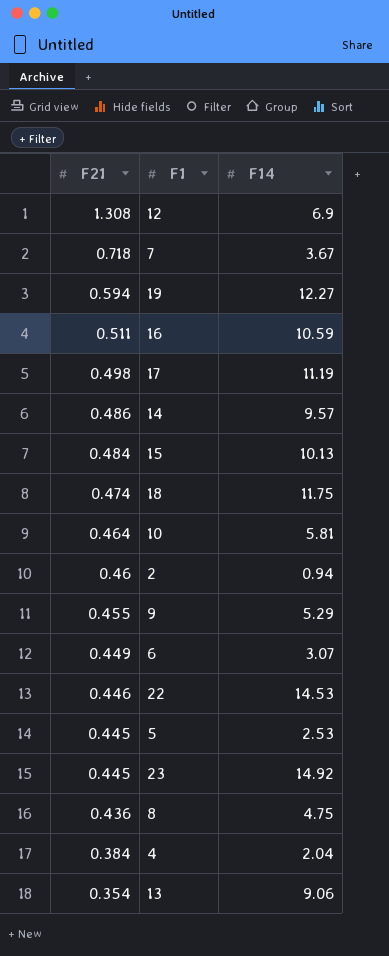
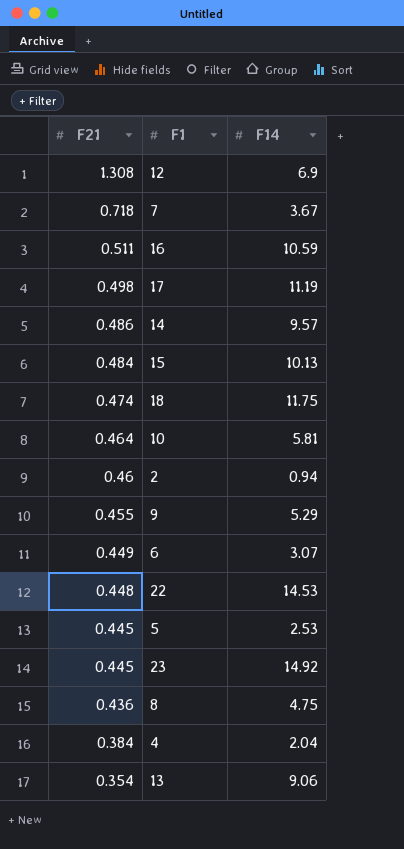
row 19: 0.594 | 12.27 -> none
22 | F21: 0.446 -> 0.448

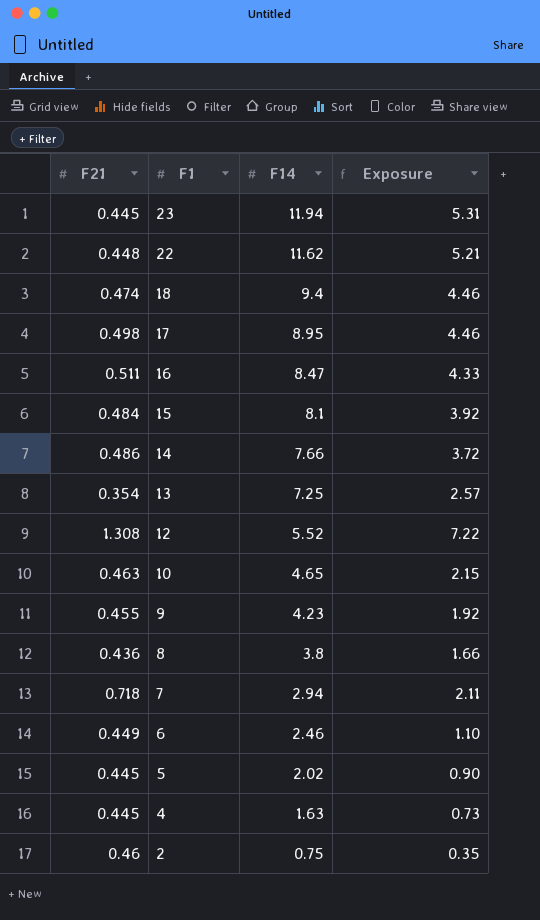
row order: F21 descending -> F1 descending
column Exposure | formula: none -> [F21] * [F14]
23 | F14: 14.92 -> 11.94
22 | F14: 14.53 -> 11.62
18 | F14: 11.75 -> 9.4
17 | F14: 11.19 -> 8.95
16 | F14: 10.59 -> 8.47
15 | F14: 10.13 -> 8.1
14 | F14: 9.57 -> 7.66
13 | F14: 9.06 -> 7.25
12 | F14: 6.9 -> 5.52
10 | F21: 0.464 -> 0.463
10 | F14: 5.81 -> 4.65
9 | F14: 5.29 -> 4.23
8 | F14: 4.75 -> 3.8
7 | F14: 3.67 -> 2.94
6 | F14: 3.07 -> 2.46
5 | F14: 2.53 -> 2.02
4 | F21: 0.384 -> 0.445
4 | F14: 2.04 -> 1.63
2 | F14: 0.94 -> 0.75

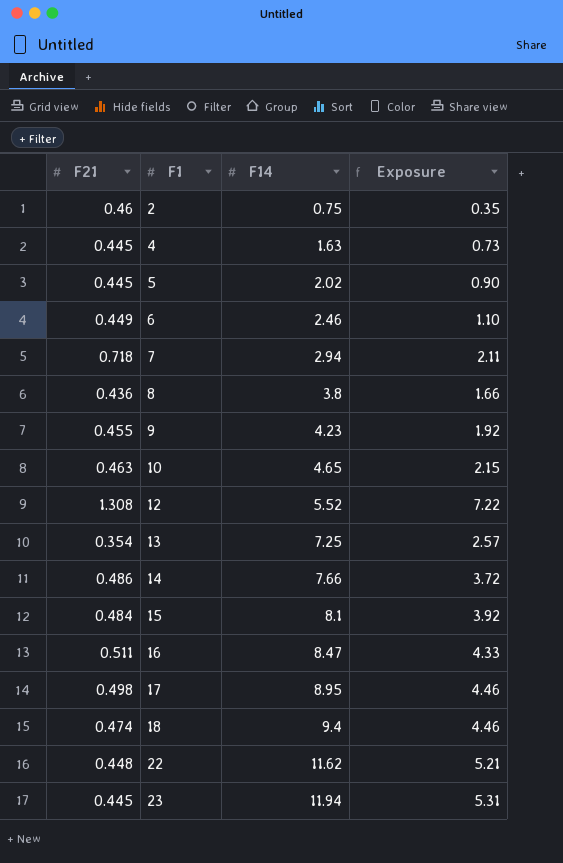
row order: F1 descending -> F1 ascending

